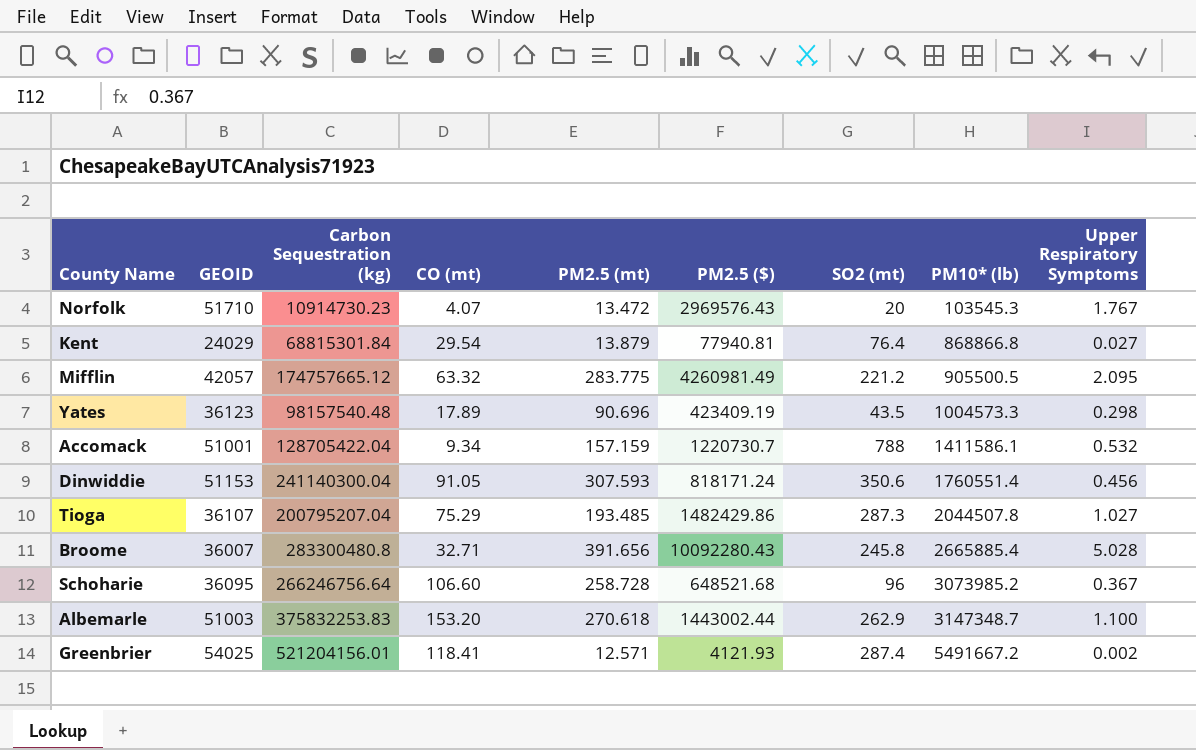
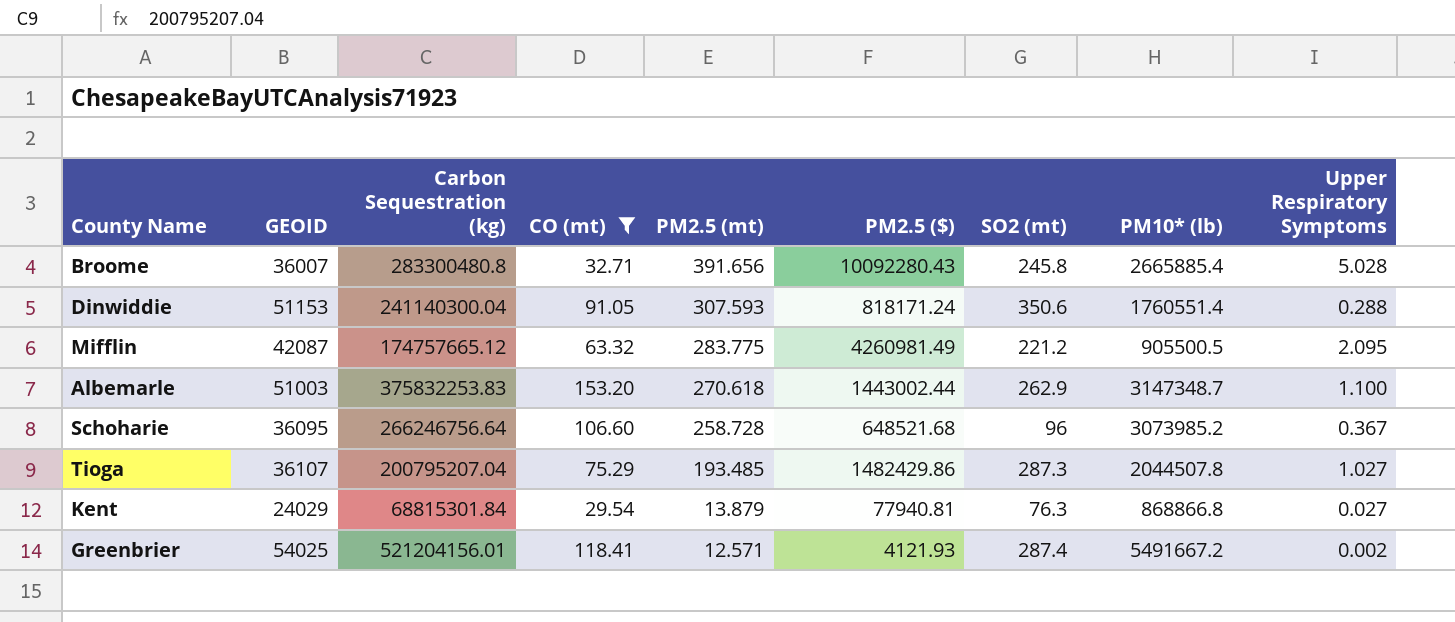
filter: none -> CO (mt) >= 29.54
row order: PM10* (lb) ascending -> PM2.5 (mt) descending
Dinwiddie | Upper Respiratory Symptoms: 0.456 -> 0.288
Mifflin | GEOID: 42057 -> 42087
Kent | SO2 (mt): 76.4 -> 76.3

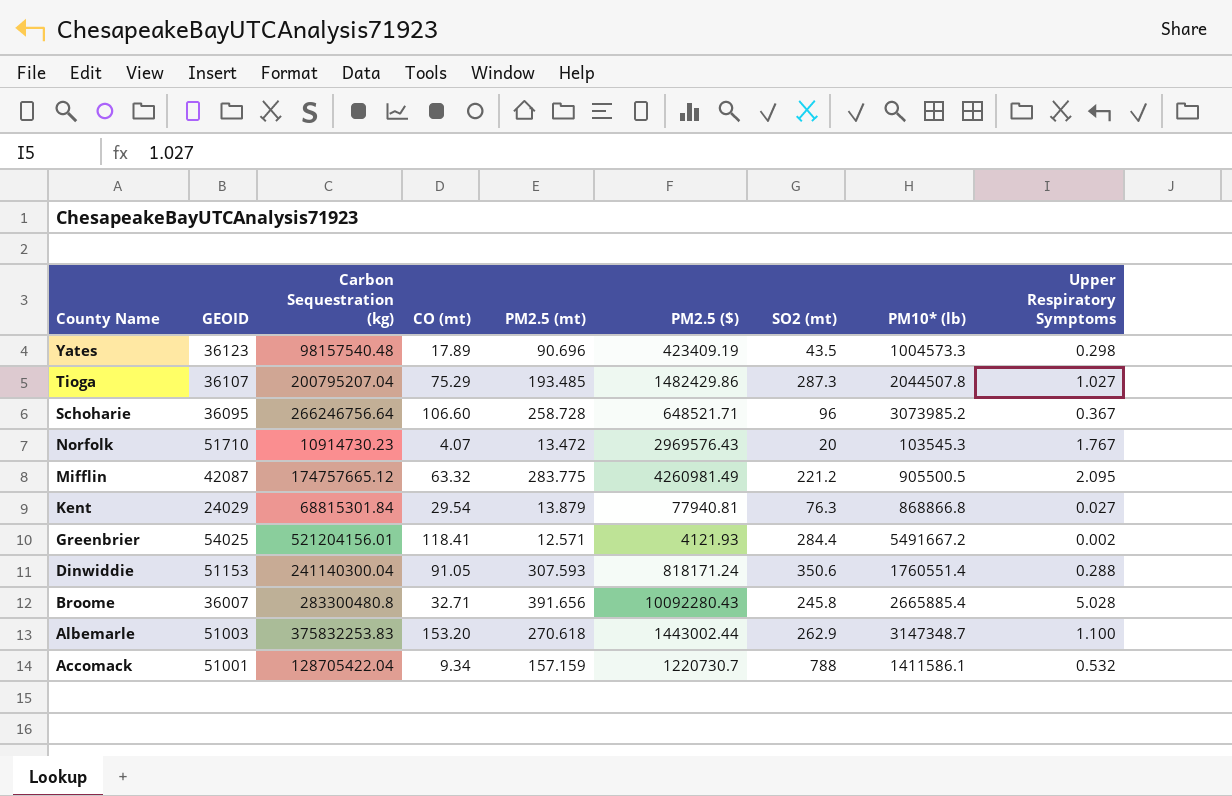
filter: CO (mt) >= 29.54 -> none
row order: PM2.5 (mt) descending -> County Name descending
Schoharie | PM2.5 ($): 648521.68 -> 648521.71
Greenbrier | SO2 (mt): 287.4 -> 284.4

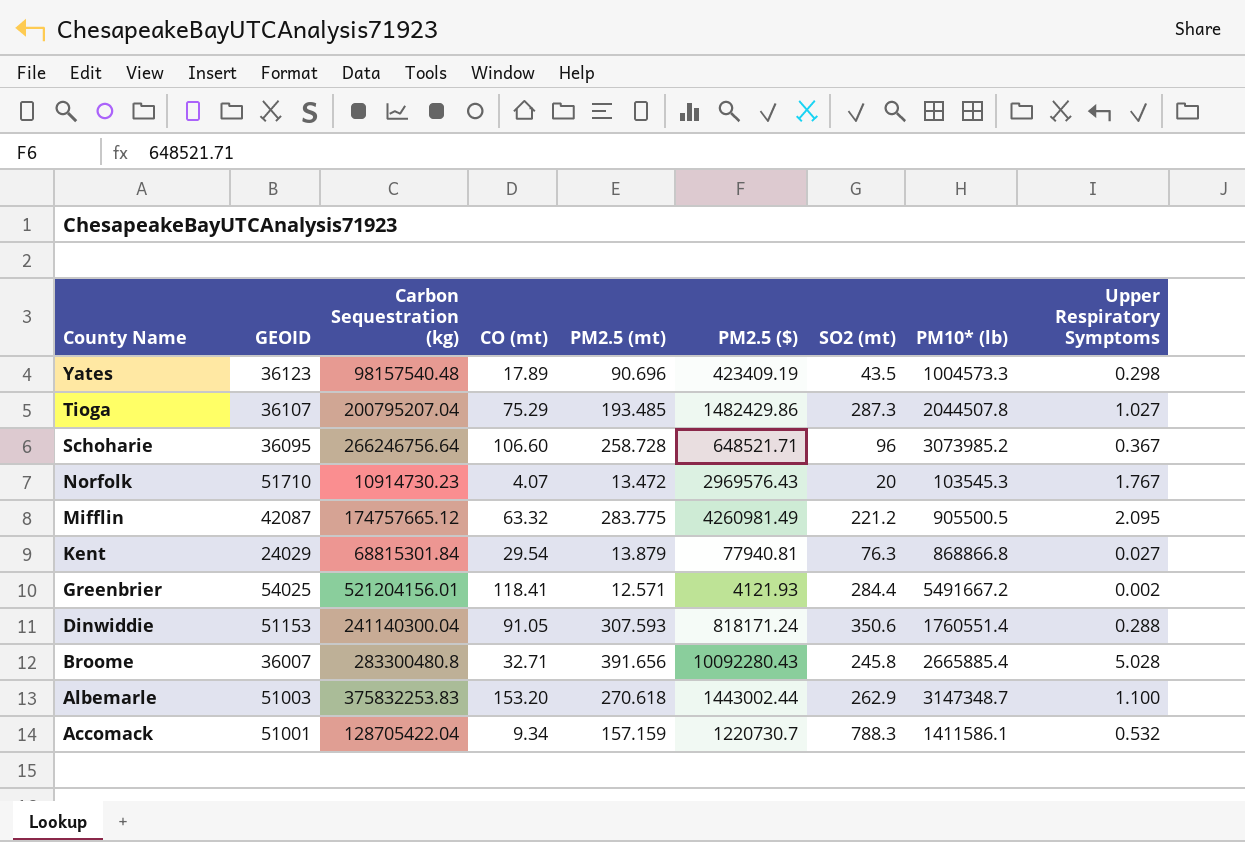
Accomack | SO2 (mt): 788 -> 788.3

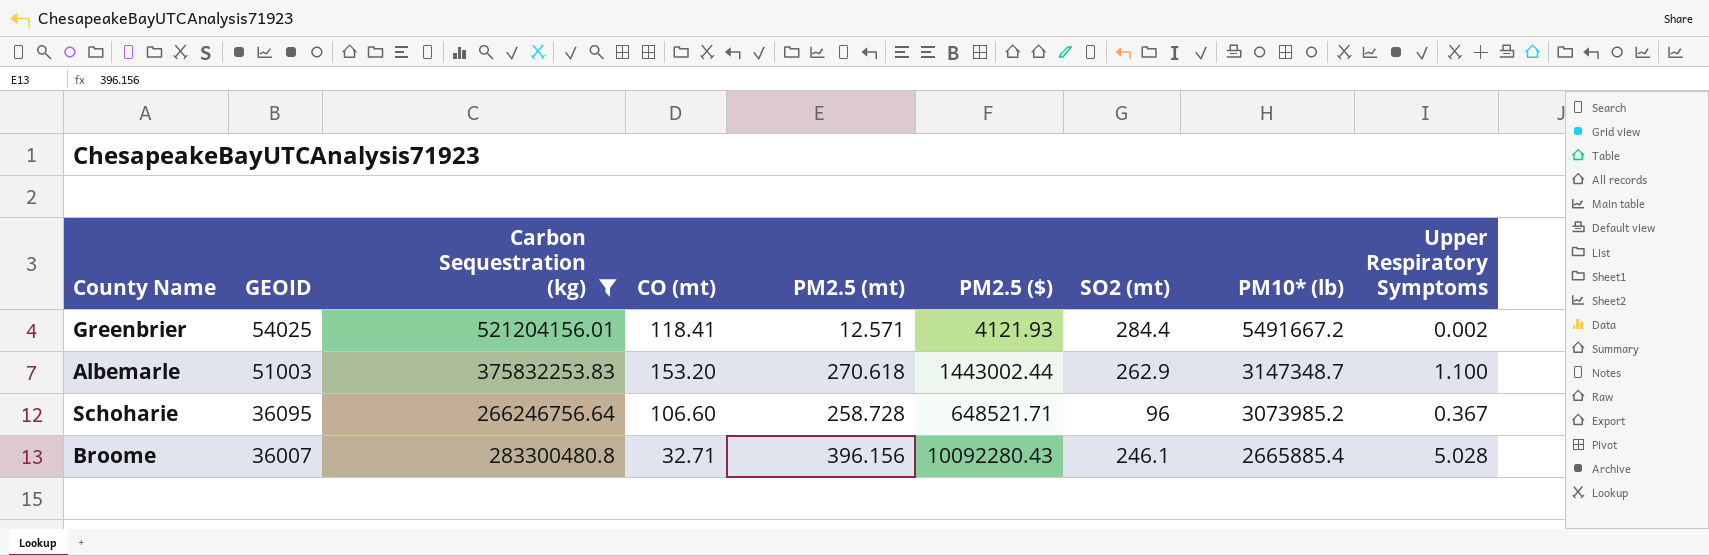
filter: none -> Carbon Sequestration (kg) >= 266246756.64
row order: County Name descending -> GEOID descending
Broome | PM2.5 (mt): 391.656 -> 396.156
Broome | SO2 (mt): 245.8 -> 246.1

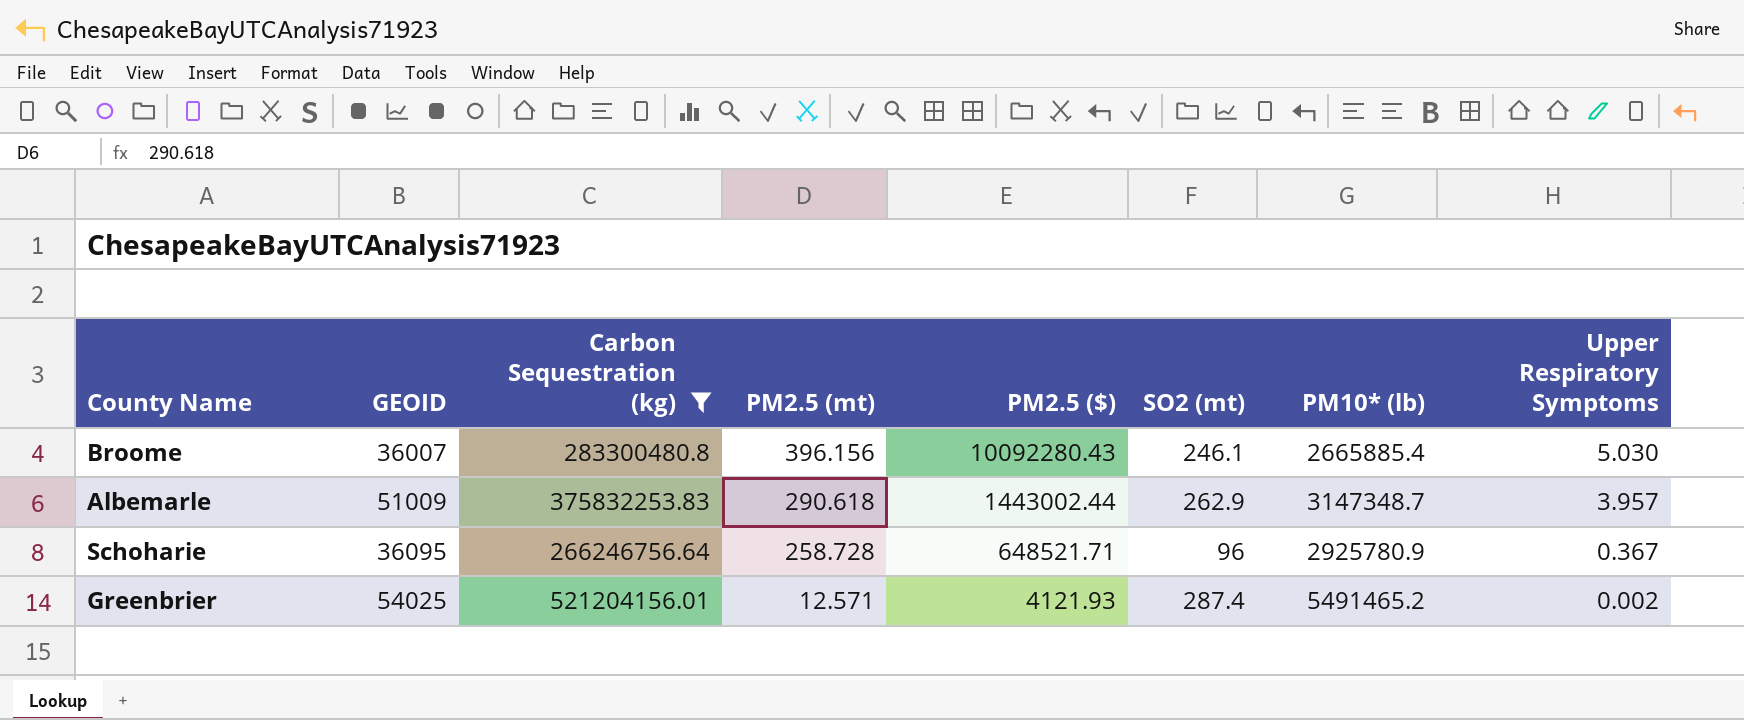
row order: GEOID descending -> PM2.5 (mt) descending
column CO (mt) | position: 4 -> none
Broome | Upper Respiratory Symptoms: 5.028 -> 5.030
Albemarle | GEOID: 51003 -> 51009
Albemarle | PM2.5 (mt): 270.618 -> 290.618
Albemarle | Upper Respiratory Symptoms: 1.100 -> 3.957
Schoharie | PM10* (lb): 3073985.2 -> 2925780.9
Greenbrier | SO2 (mt): 284.4 -> 287.4
Greenbrier | PM10* (lb): 5491667.2 -> 5491465.2

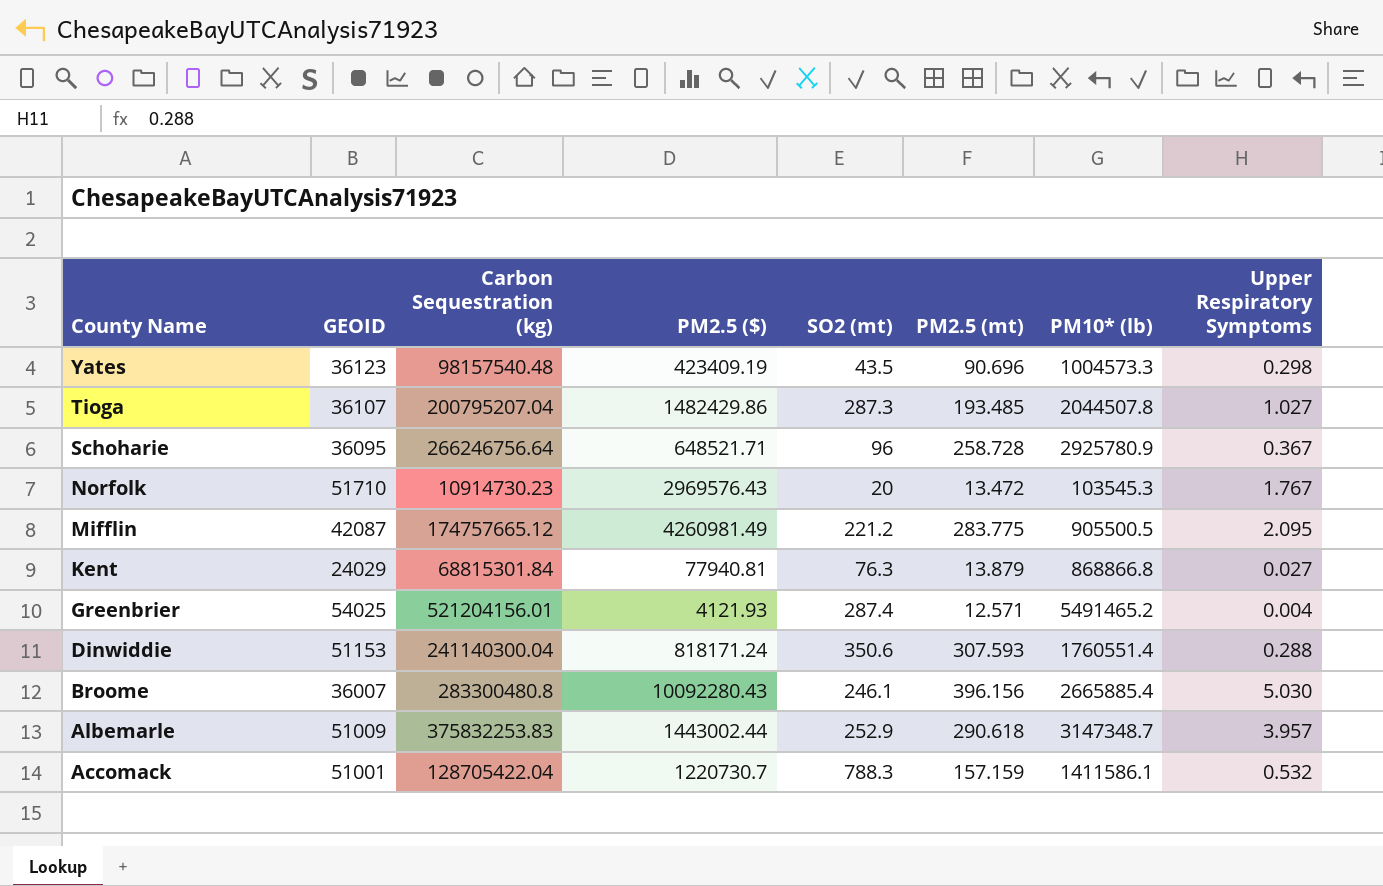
filter: Carbon Sequestration (kg) >= 266246756.64 -> none
row order: PM2.5 (mt) descending -> County Name descending
column PM2.5 (mt) | position: 4 -> 6
Greenbrier | Upper Respiratory Symptoms: 0.002 -> 0.004
Albemarle | SO2 (mt): 262.9 -> 252.9

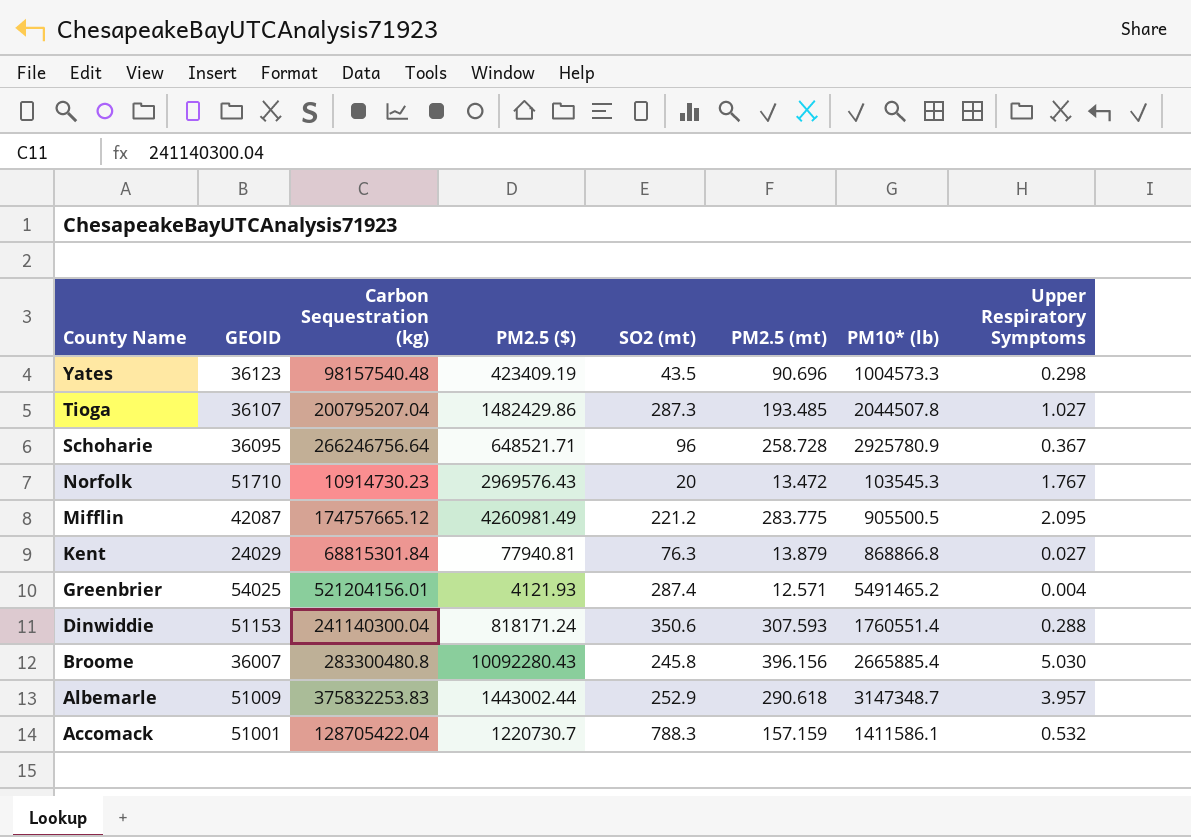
Broome | SO2 (mt): 246.1 -> 245.8

